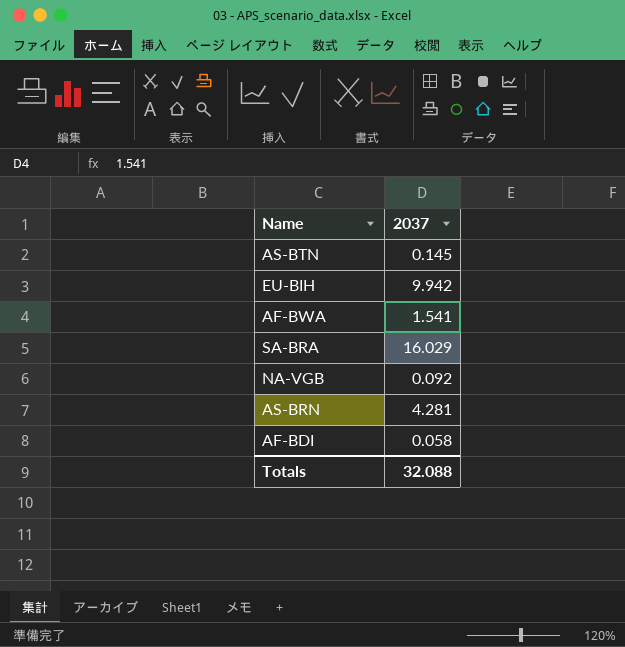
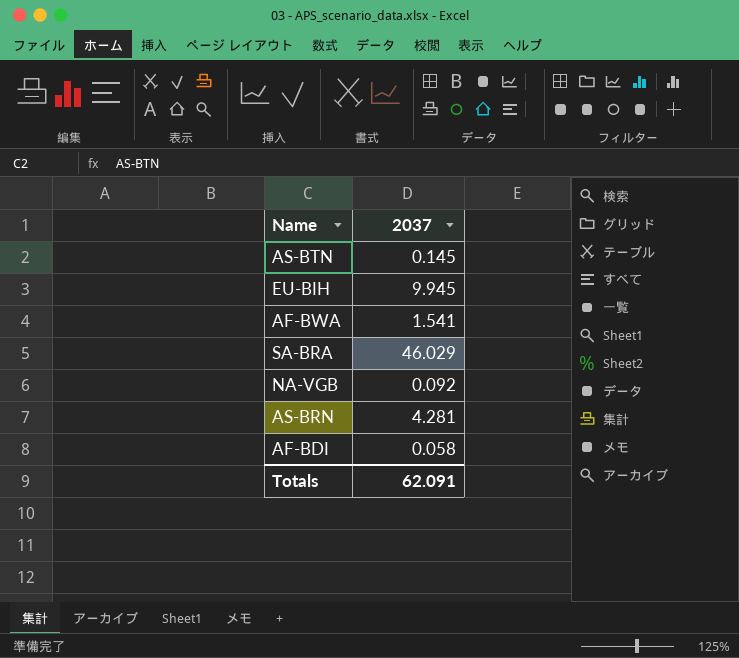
EU-BIH | 2037: 9.942 -> 9.945
SA-BRA | 2037: 16.029 -> 46.029
Totals | 2037: 32.088 -> 62.091

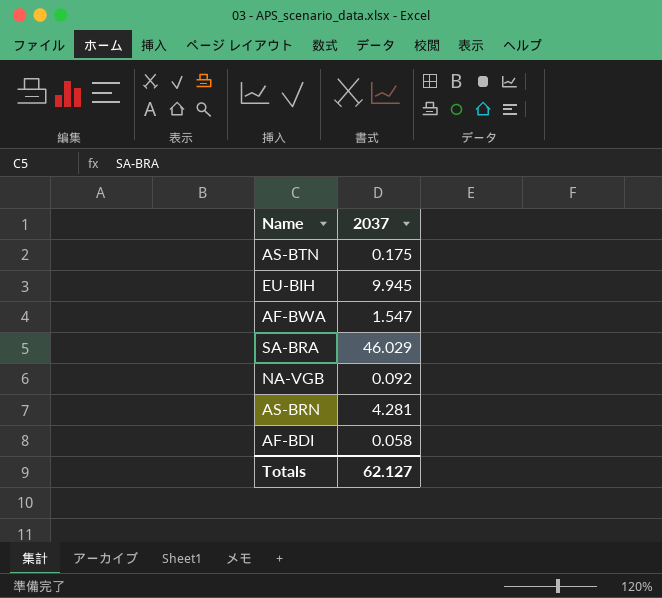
AS-BTN | 2037: 0.145 -> 0.175
AF-BWA | 2037: 1.541 -> 1.547
Totals | 2037: 62.091 -> 62.127

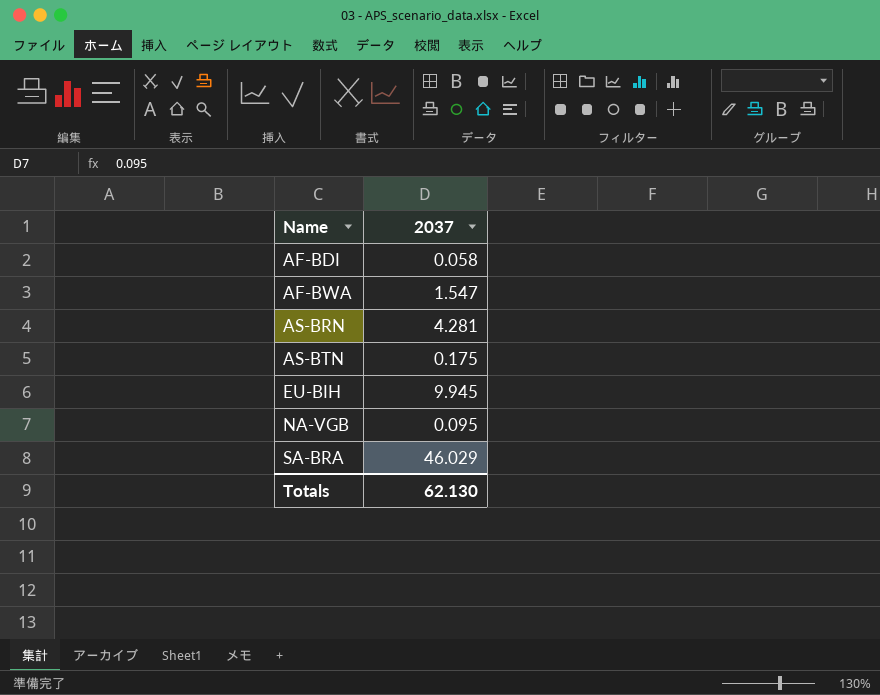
row order: none -> Name ascending
NA-VGB | 2037: 0.092 -> 0.095
Totals | 2037: 62.127 -> 62.130

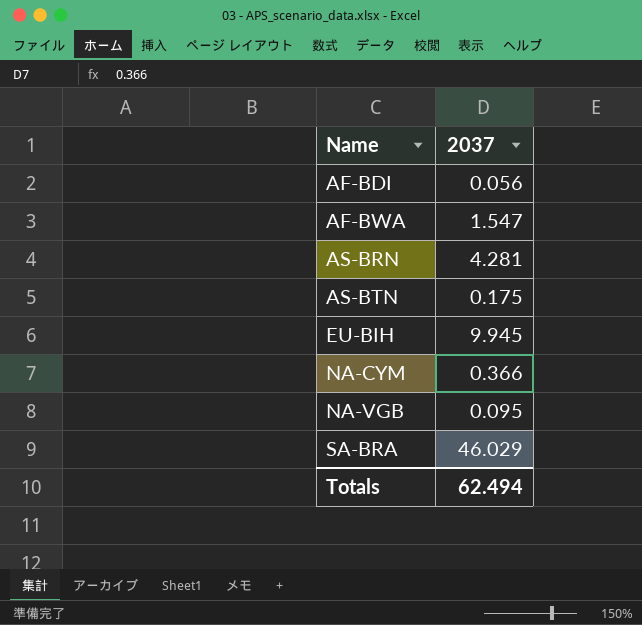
AF-BDI | 2037: 0.058 -> 0.056
row NA-CYM: none -> 0.366
Totals | 2037: 62.130 -> 62.494

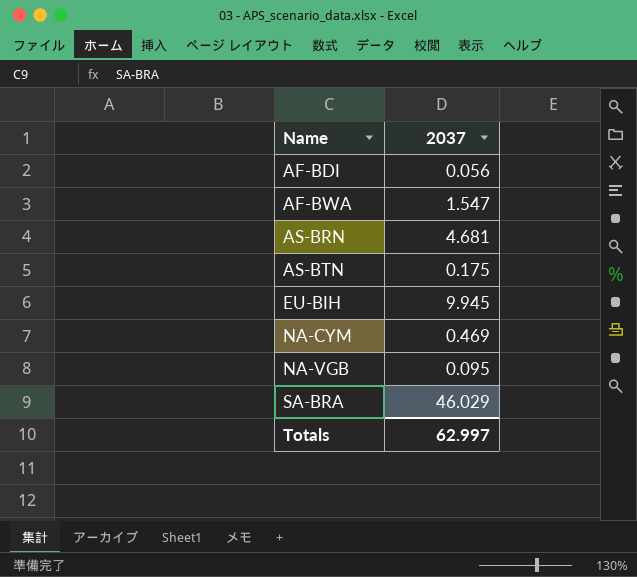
AS-BRN | 2037: 4.281 -> 4.681
NA-CYM | 2037: 0.366 -> 0.469
Totals | 2037: 62.494 -> 62.997

